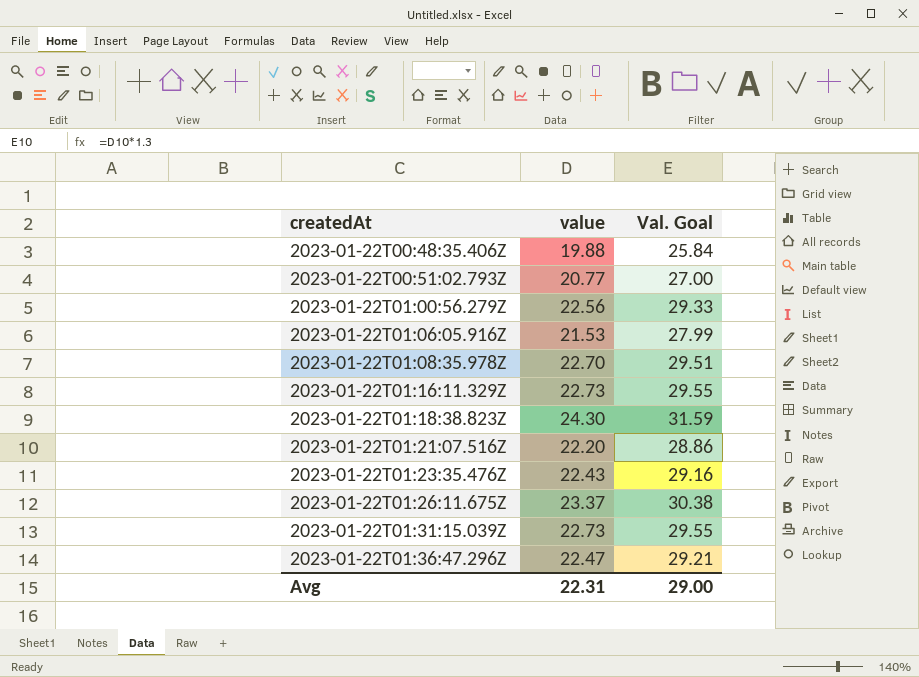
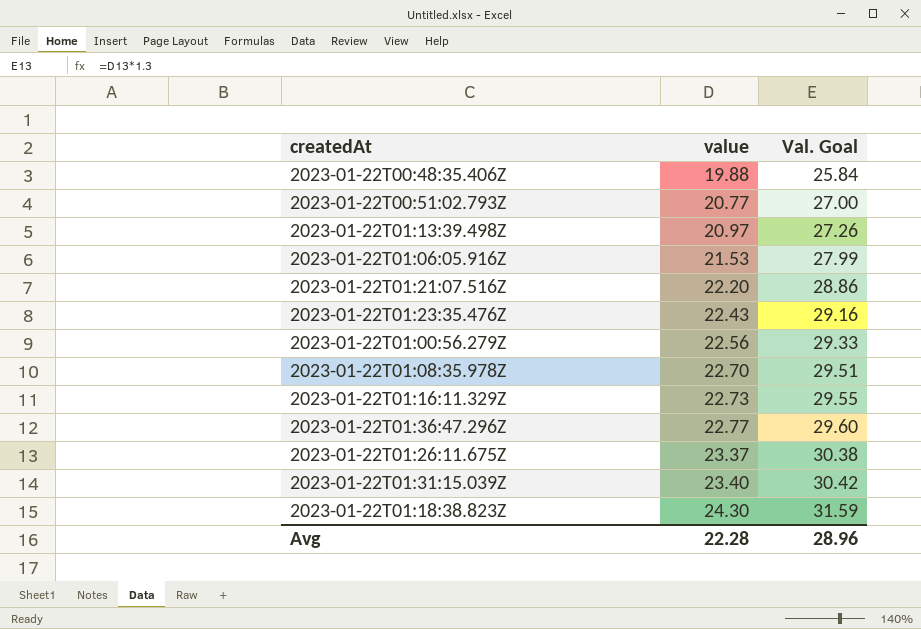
row order: createdAt ascending -> value ascending
row 2023-01-22T01:13:39.498Z: none -> 20.97 | 27.26
2023-01-22T01:36:47.296Z | value: 22.47 -> 22.77
2023-01-22T01:36:47.296Z | Val. Goal: 29.21 -> 29.60
2023-01-22T01:31:15.039Z | value: 22.73 -> 23.40
2023-01-22T01:31:15.039Z | Val. Goal: 29.55 -> 30.42
Avg | value: 22.31 -> 22.28
Avg | Val. Goal: 29.00 -> 28.96

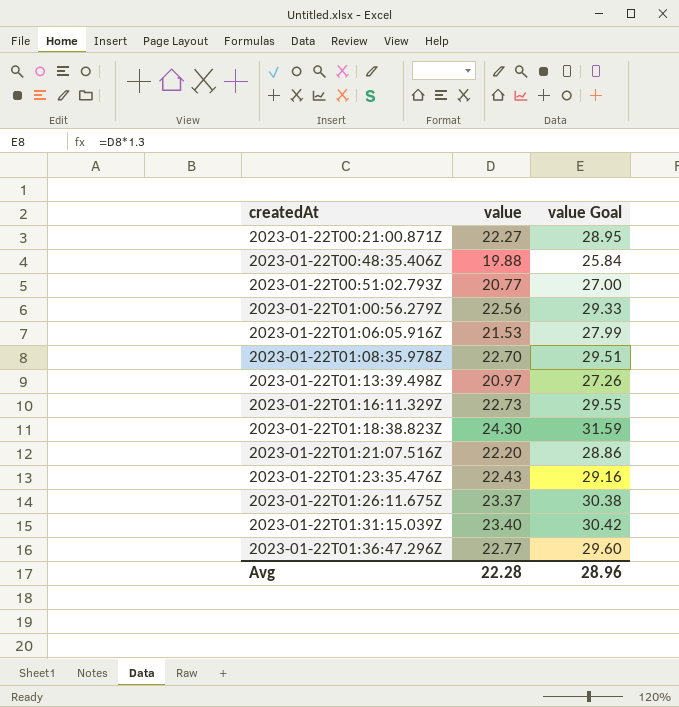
row order: value ascending -> createdAt ascending
column name: Val. Goal -> value Goal
row 2023-01-22T00:21:00.871Z: none -> 22.27 | 28.95

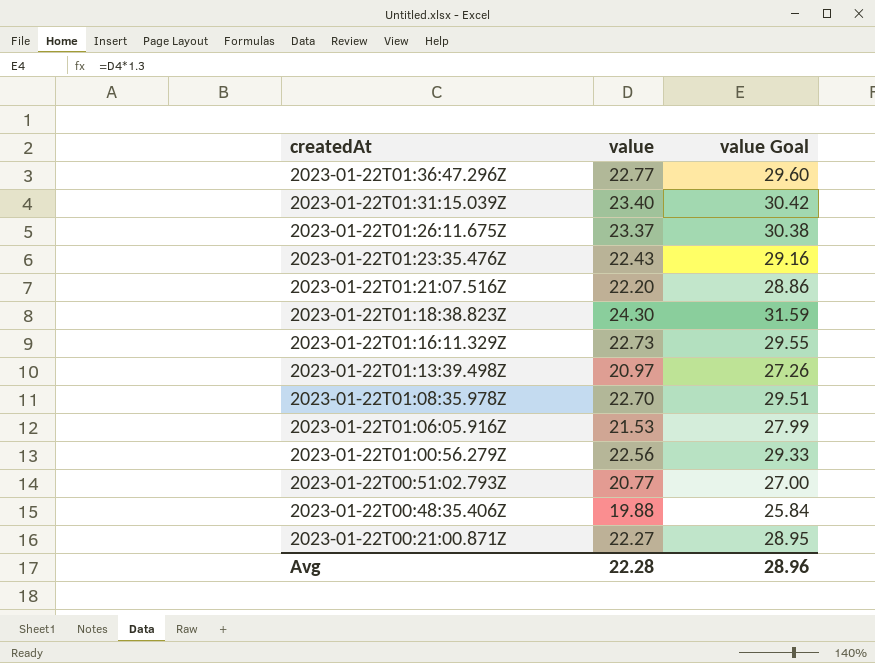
row order: createdAt ascending -> createdAt descending

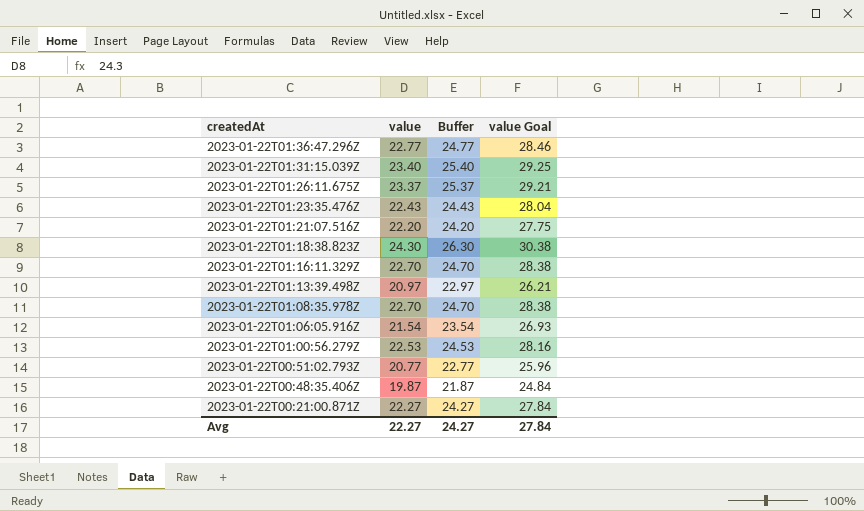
column Buffer | formula: none -> [value] + 2
column value Goal | formula: [value] * 1.3 -> [value] * 1.25
2023-01-22T01:16:11.329Z | value: 22.73 -> 22.70
2023-01-22T01:06:05.916Z | value: 21.53 -> 21.54
2023-01-22T01:00:56.279Z | value: 22.56 -> 22.53
2023-01-22T00:48:35.406Z | value: 19.88 -> 19.87
Avg | value: 22.28 -> 22.27
Avg | value Goal: 28.96 -> 27.84

